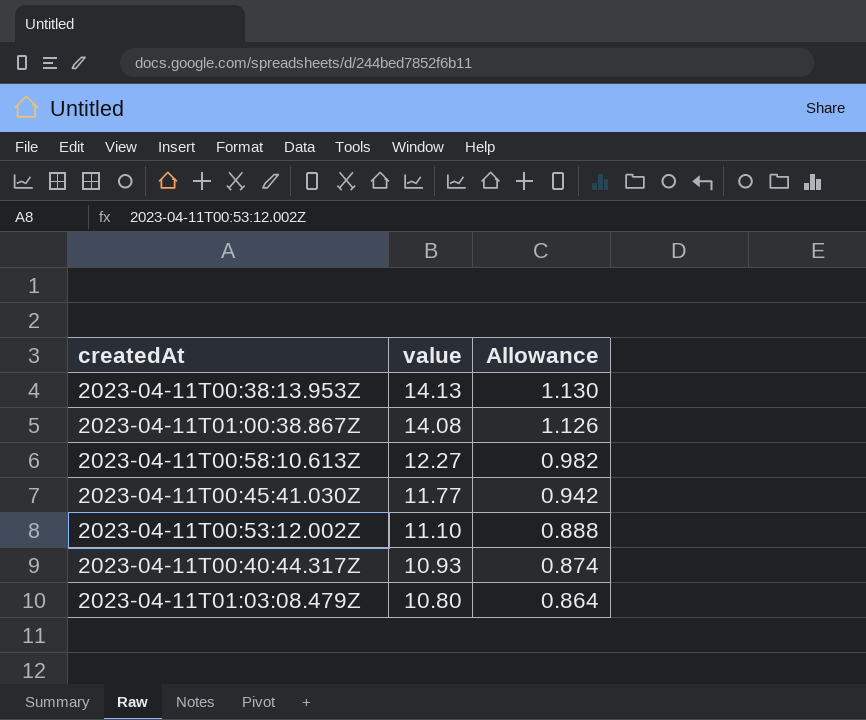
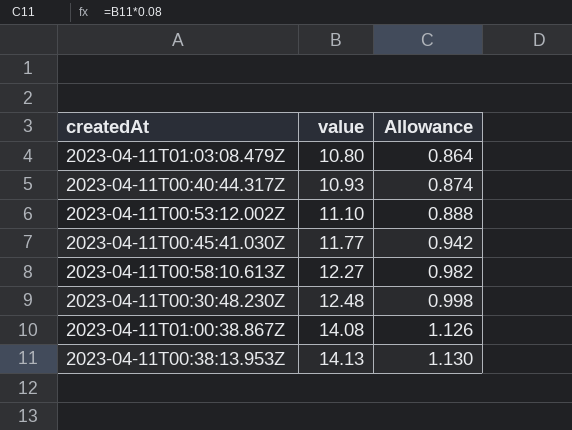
row order: value descending -> value ascending
row 2023-04-11T00:30:48.230Z: none -> 12.48 | 0.998

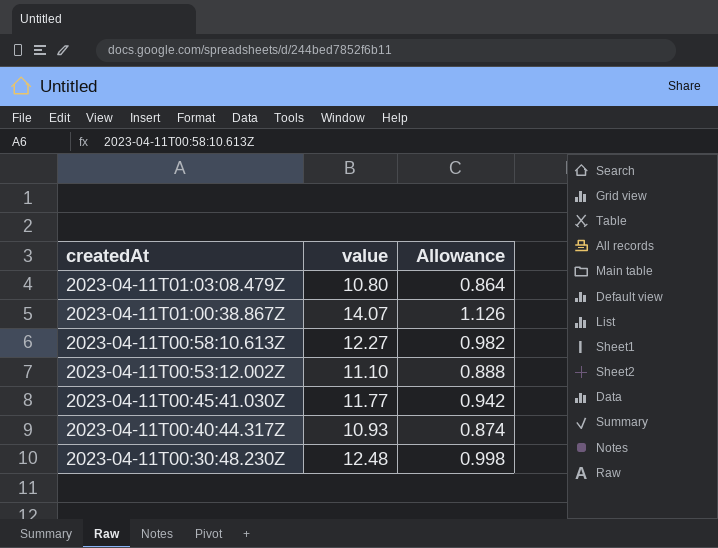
row order: value ascending -> createdAt descending
row 2023-04-11T00:38:13.953Z: 14.13 | 1.130 -> none
2023-04-11T01:00:38.867Z | value: 14.08 -> 14.07

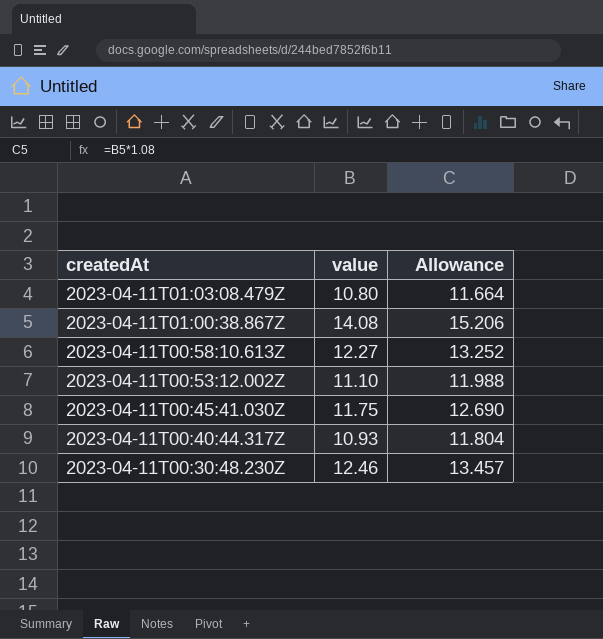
column Allowance | formula: [value] * 0.08 -> [value] * 1.08
2023-04-11T01:00:38.867Z | value: 14.07 -> 14.08
2023-04-11T00:45:41.030Z | value: 11.77 -> 11.75
2023-04-11T00:30:48.230Z | value: 12.48 -> 12.46

